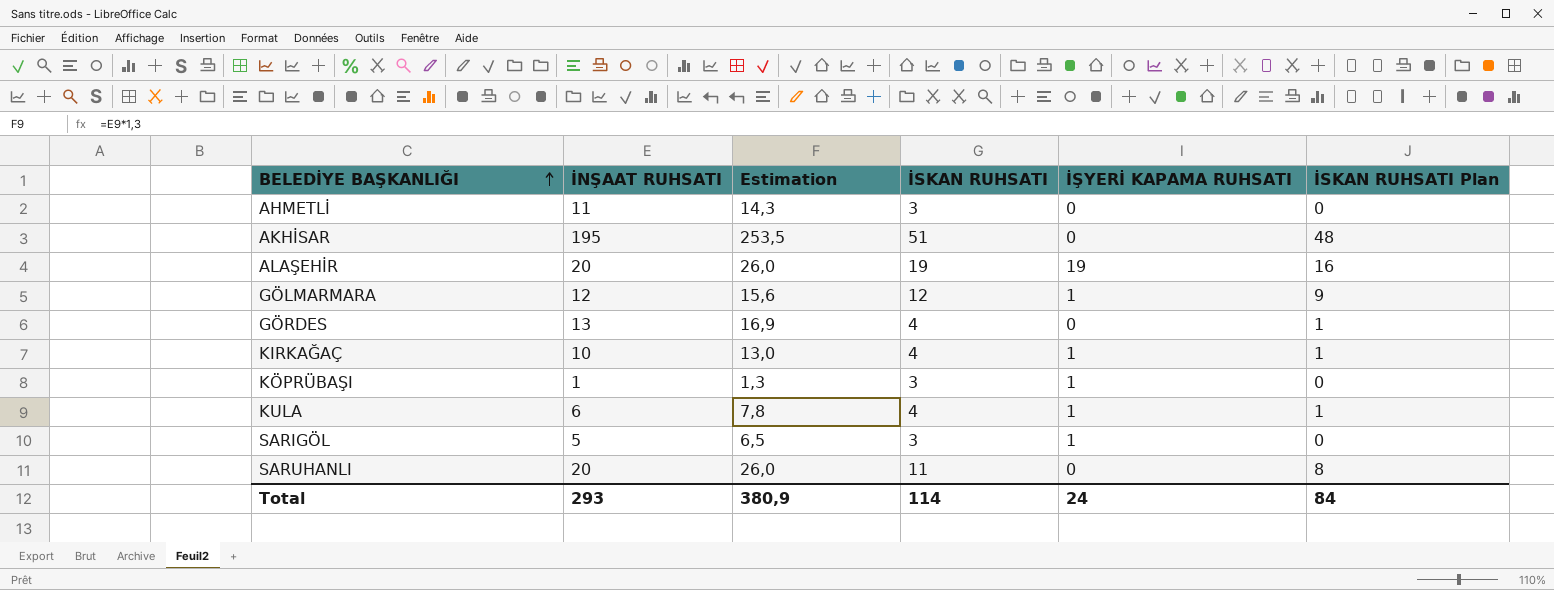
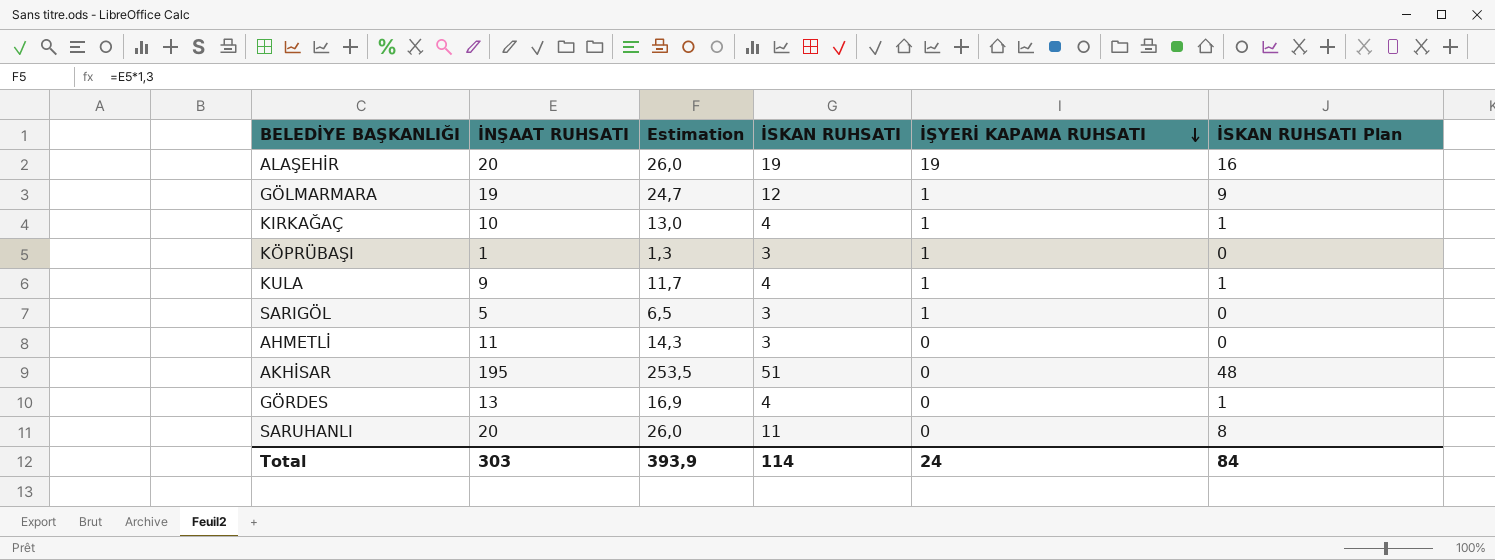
row order: BELEDİYE BAŞKANLIĞI ascending -> İŞYERİ KAPAMA RUHSATI descending
GÖLMARMARA | İNŞAAT RUHSATI: 12 -> 19
GÖLMARMARA | Estimation: 15,6 -> 24,7
KULA | İNŞAAT RUHSATI: 6 -> 9
KULA | Estimation: 7,8 -> 11,7
Total | İNŞAAT RUHSATI: 293 -> 303
Total | Estimation: 380,9 -> 393,9

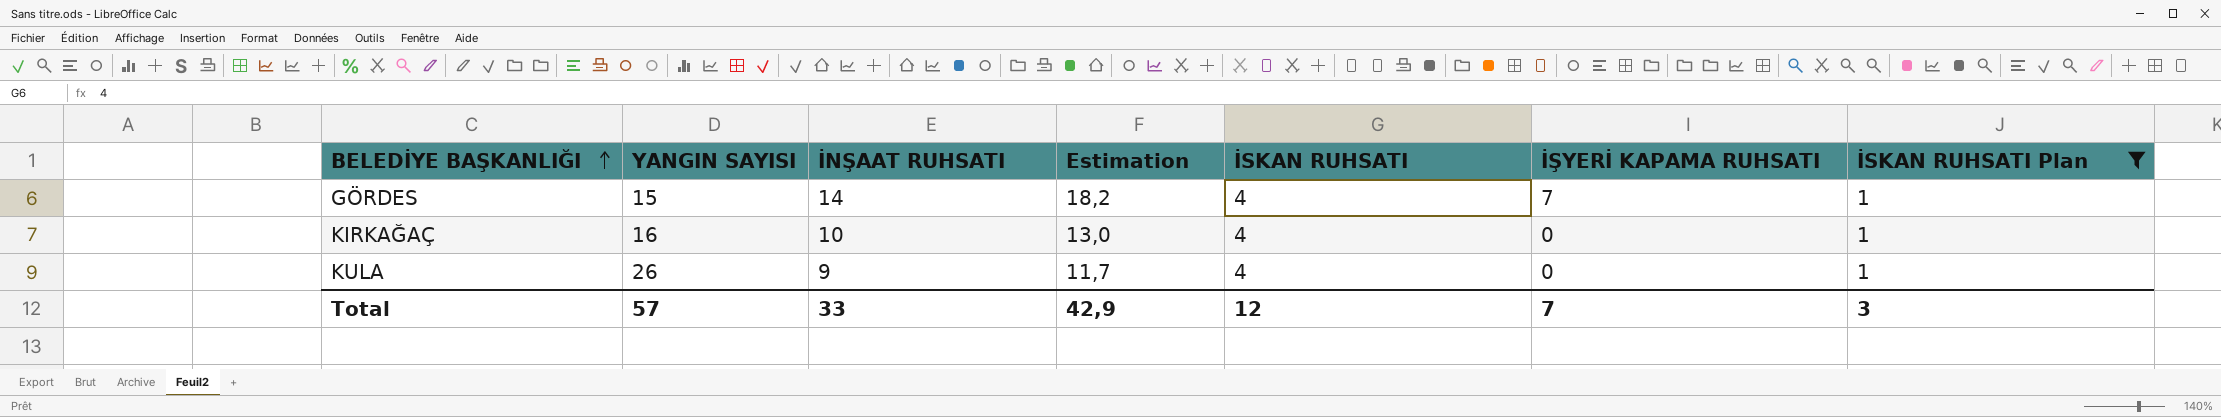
filter: none -> İSKAN RUHSATI Plan = 1
row order: İŞYERİ KAPAMA RUHSATI descending -> BELEDİYE BAŞKANLIĞI ascending
column YANGIN SAYISI | position: none -> 2
GÖRDES | İNŞAAT RUHSATI: 13 -> 14
GÖRDES | Estimation: 16,9 -> 18,2
GÖRDES | İŞYERİ KAPAMA RUHSATI: 0 -> 7
KIRKAĞAÇ | İŞYERİ KAPAMA RUHSATI: 1 -> 0
KULA | İŞYERİ KAPAMA RUHSATI: 1 -> 0
Total | İNŞAAT RUHSATI: 303 -> 33
Total | Estimation: 393,9 -> 42,9
Total | İSKAN RUHSATI: 114 -> 12
Total | İŞYERİ KAPAMA RUHSATI: 24 -> 7
Total | İSKAN RUHSATI Plan: 84 -> 3

